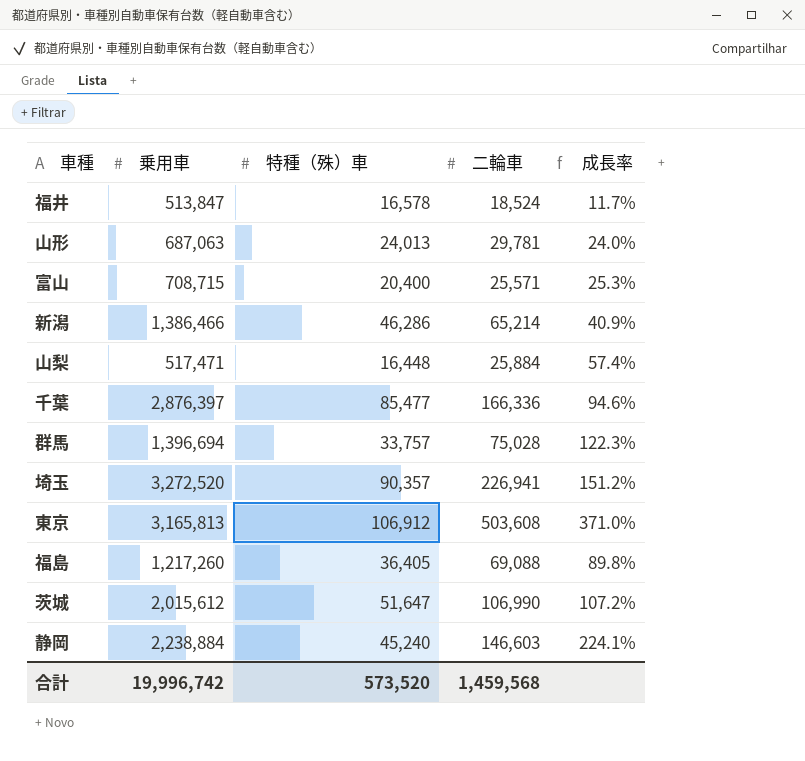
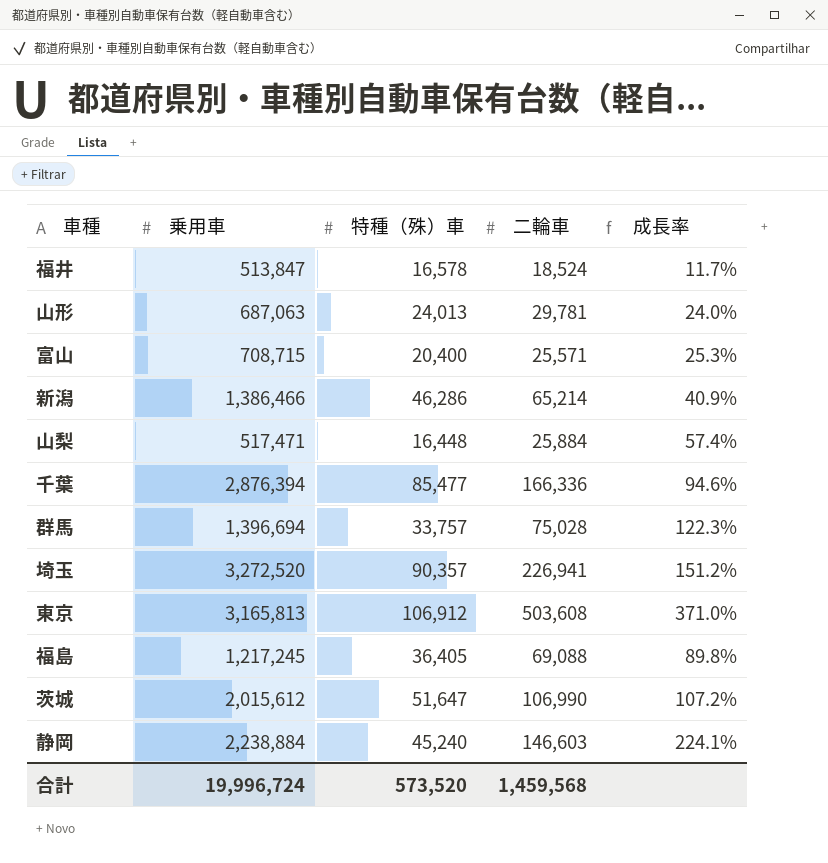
千葉 | 乗用車: 2,876,397 -> 2,876,394
福島 | 乗用車: 1,217,260 -> 1,217,245
合計 | 乗用車: 19,996,742 -> 19,996,724

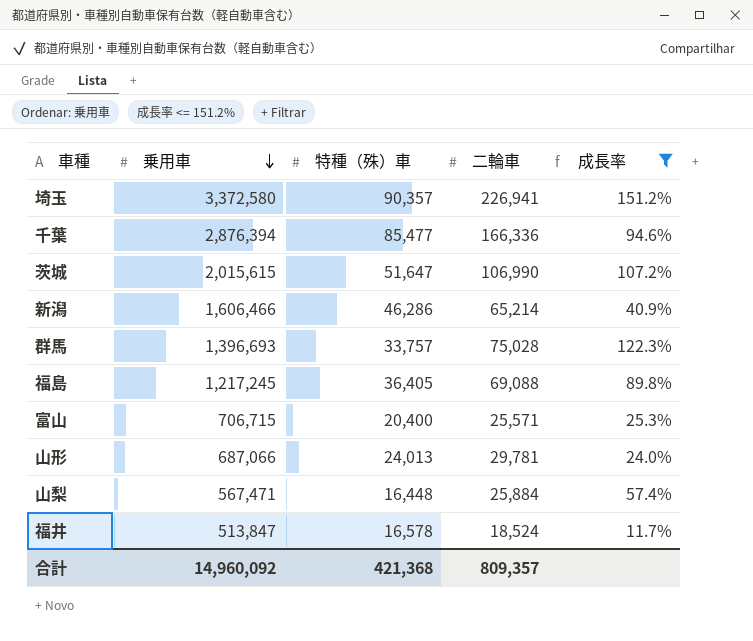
filter: none -> 成長率 <= 151.2%
row order: none -> 乗用車 descending
埼玉 | 乗用車: 3,272,520 -> 3,372,580
茨城 | 乗用車: 2,015,612 -> 2,015,615
新潟 | 乗用車: 1,386,466 -> 1,606,466
群馬 | 乗用車: 1,396,694 -> 1,396,693
富山 | 乗用車: 708,715 -> 706,715
山形 | 乗用車: 687,063 -> 687,066
山梨 | 乗用車: 517,471 -> 567,471
合計 | 乗用車: 19,996,724 -> 14,960,092
合計 | 特種（殊）車: 573,520 -> 421,368
合計 | 二輪車: 1,459,568 -> 809,357

